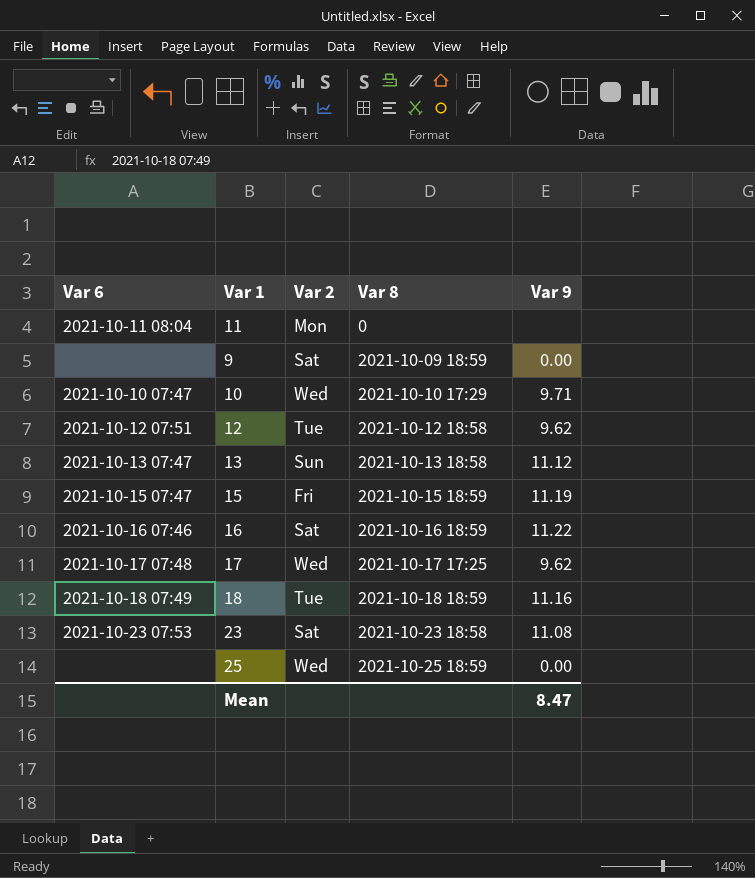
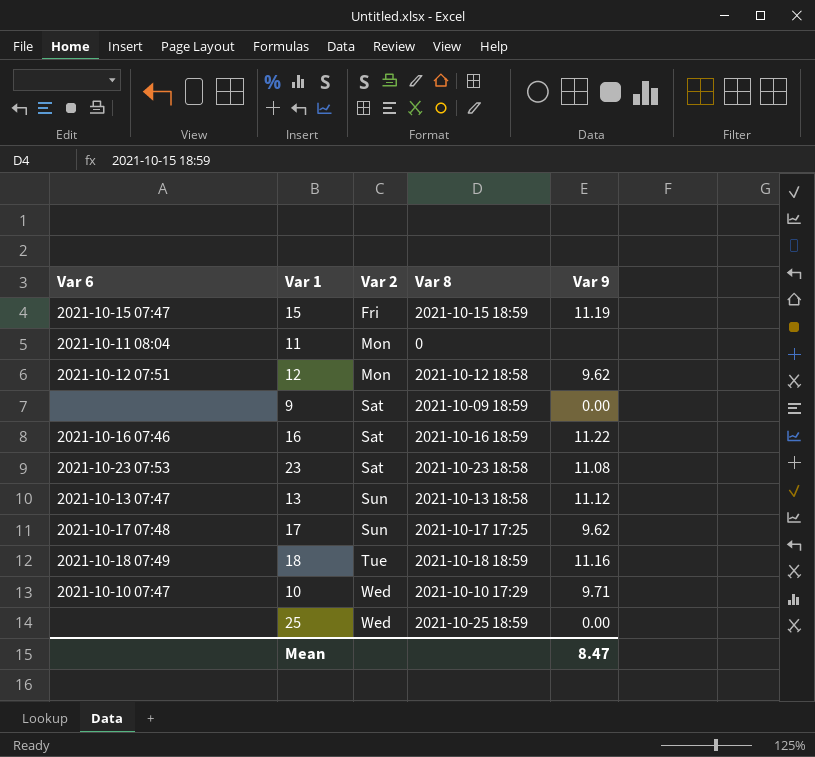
row order: Var 8 ascending -> Var 2 ascending
12 | Var 2: Tue -> Mon
17 | Var 2: Wed -> Sun

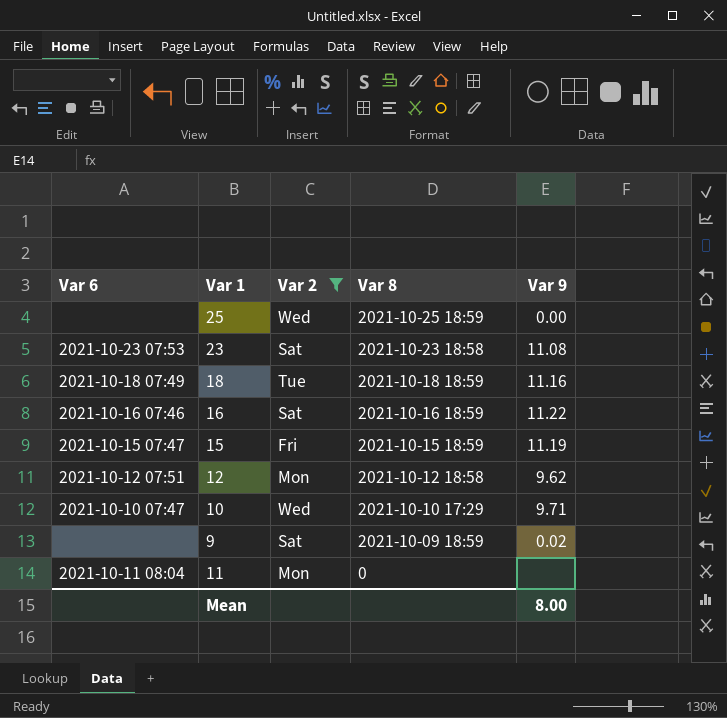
filter: none -> Var 2 != Sun
row order: Var 2 ascending -> Var 8 descending
9 | Var 9: 0.00 -> 0.02
Mean | Var 9: 8.47 -> 8.00

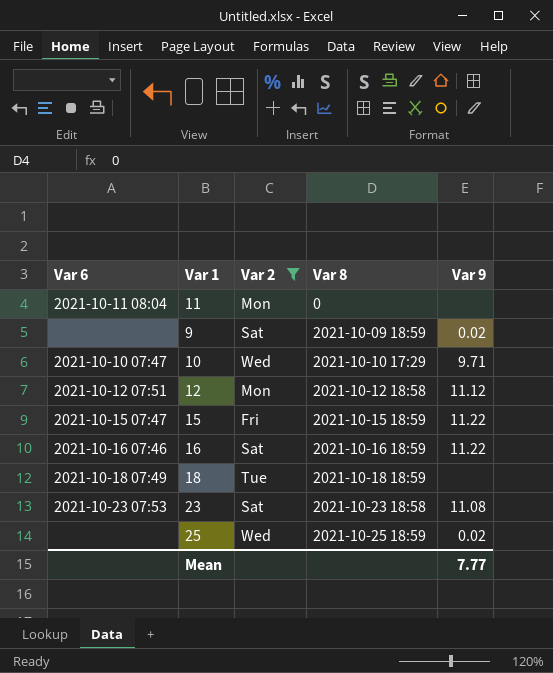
row order: Var 8 descending -> Var 8 ascending
12 | Var 9: 9.62 -> 11.12
15 | Var 9: 11.19 -> 11.22
18 | Var 9: 11.16 -> none
25 | Var 9: 0.00 -> 0.02
Mean | Var 9: 8.00 -> 7.77

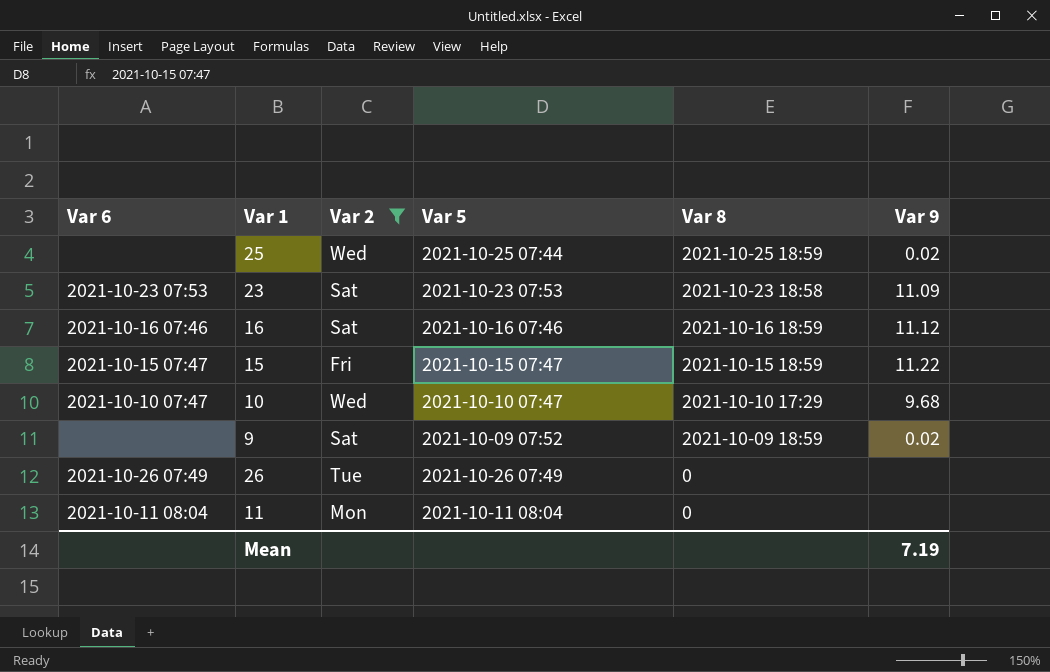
row order: Var 8 ascending -> Var 8 descending
column Var 5 | position: none -> 4
row 12: 2021-10-12 07:51 | Mon | 2021-10-12 18:58 | 11.12 -> none
row 18: 2021-10-18 07:49 | Tue | 2021-10-18 18:59 | none -> none
23 | Var 9: 11.08 -> 11.09
16 | Var 9: 11.22 -> 11.12
10 | Var 9: 9.71 -> 9.68
row 26: none -> 2021-10-26 07:49 | Tue | 2021-10-26 07:49 | 0 | none
Mean | Var 9: 7.77 -> 7.19

